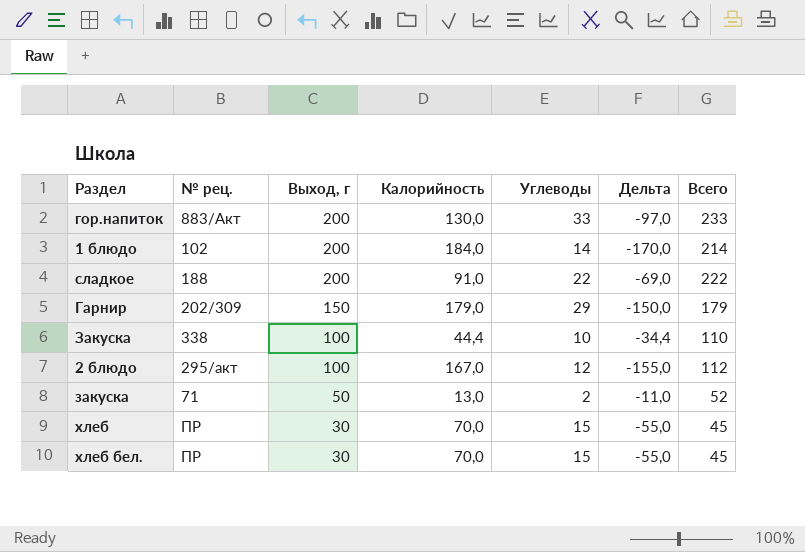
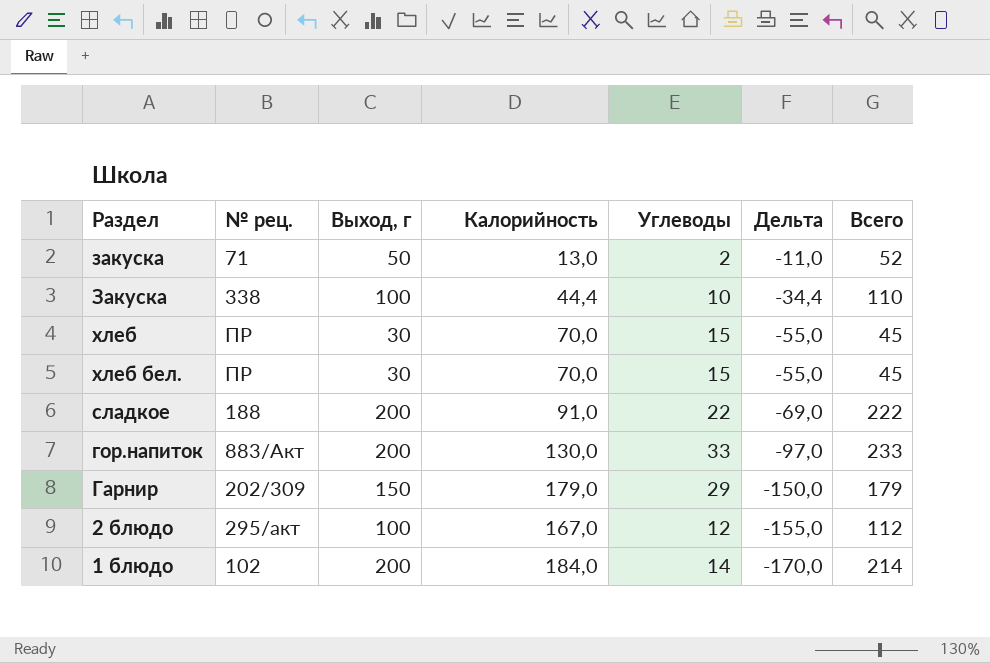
row order: Выход, г descending -> Дельта descending

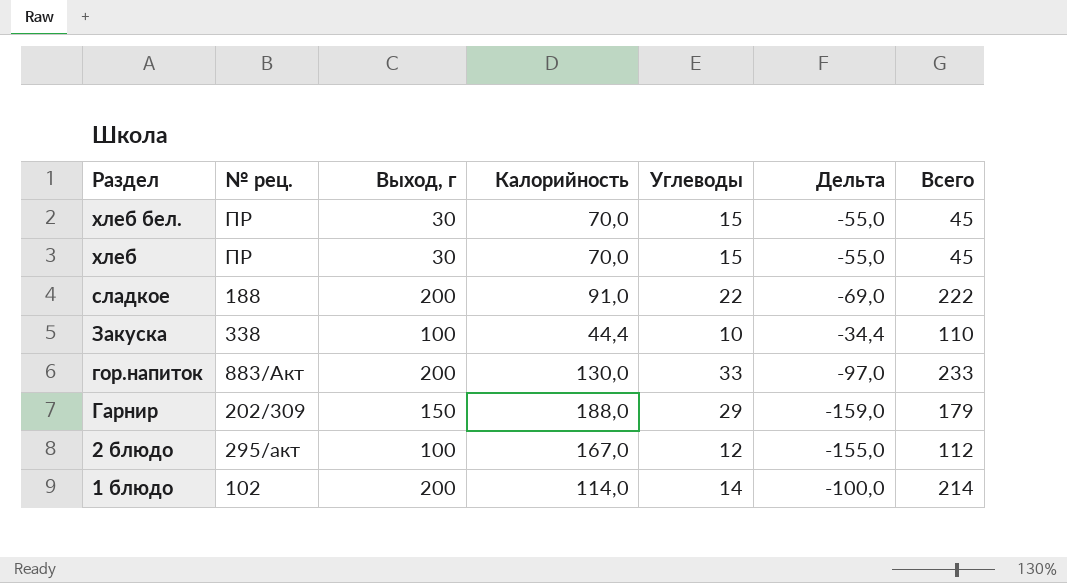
row order: Дельта descending -> Раздел descending
row закуска: 71 | 50 | 13,0 | 2 | -11,0 | 52 -> none
Гарнир | Калорийность: 179,0 -> 188,0
Гарнир | Дельта: -150,0 -> -159,0
1 блюдо | Калорийность: 184,0 -> 114,0
1 блюдо | Дельта: -170,0 -> -100,0

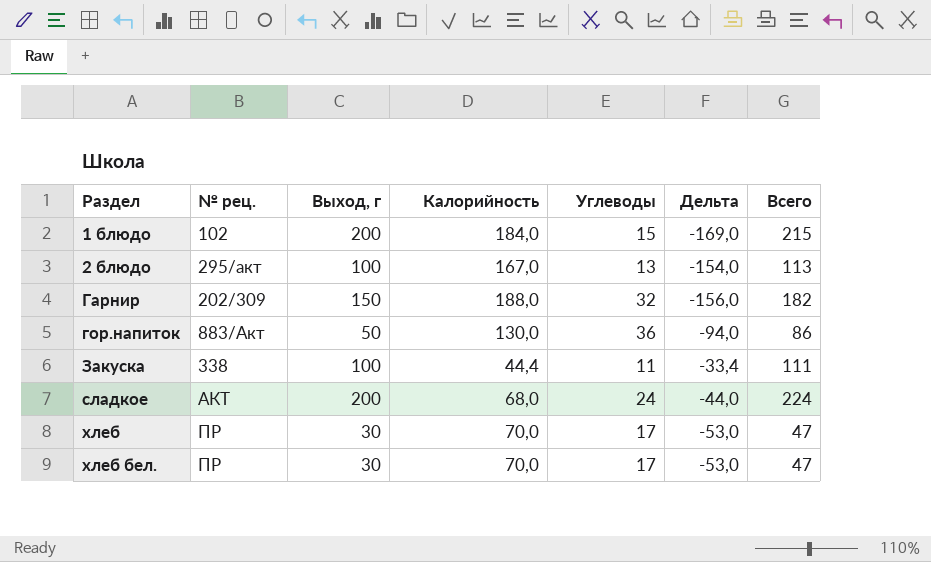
row order: Раздел descending -> Раздел ascending
1 блюдо | Калорийность: 114,0 -> 184,0
1 блюдо | Углеводы: 14 -> 15
1 блюдо | Дельта: -100,0 -> -169,0
1 блюдо | Всего: 214 -> 215
2 блюдо | Углеводы: 12 -> 13
2 блюдо | Дельта: -155,0 -> -154,0
2 блюдо | Всего: 112 -> 113
Гарнир | Углеводы: 29 -> 32
Гарнир | Дельта: -159,0 -> -156,0
Гарнир | Всего: 179 -> 182
гор.напиток | Выход, г: 200 -> 50
гор.напиток | Углеводы: 33 -> 36
гор.напиток | Дельта: -97,0 -> -94,0
гор.напиток | Всего: 233 -> 86
Закуска | Углеводы: 10 -> 11
Закуска | Дельта: -34,4 -> -33,4
Закуска | Всего: 110 -> 111
сладкое | № рец.: 188 -> АКТ
сладкое | Калорийность: 91,0 -> 68,0
сладкое | Углеводы: 22 -> 24
сладкое | Дельта: -69,0 -> -44,0
сладкое | Всего: 222 -> 224
хлеб | Углеводы: 15 -> 17
хлеб | Дельта: -55,0 -> -53,0
хлеб | Всего: 45 -> 47
хлеб бел. | Углеводы: 15 -> 17
хлеб бел. | Дельта: -55,0 -> -53,0
хлеб бел. | Всего: 45 -> 47

